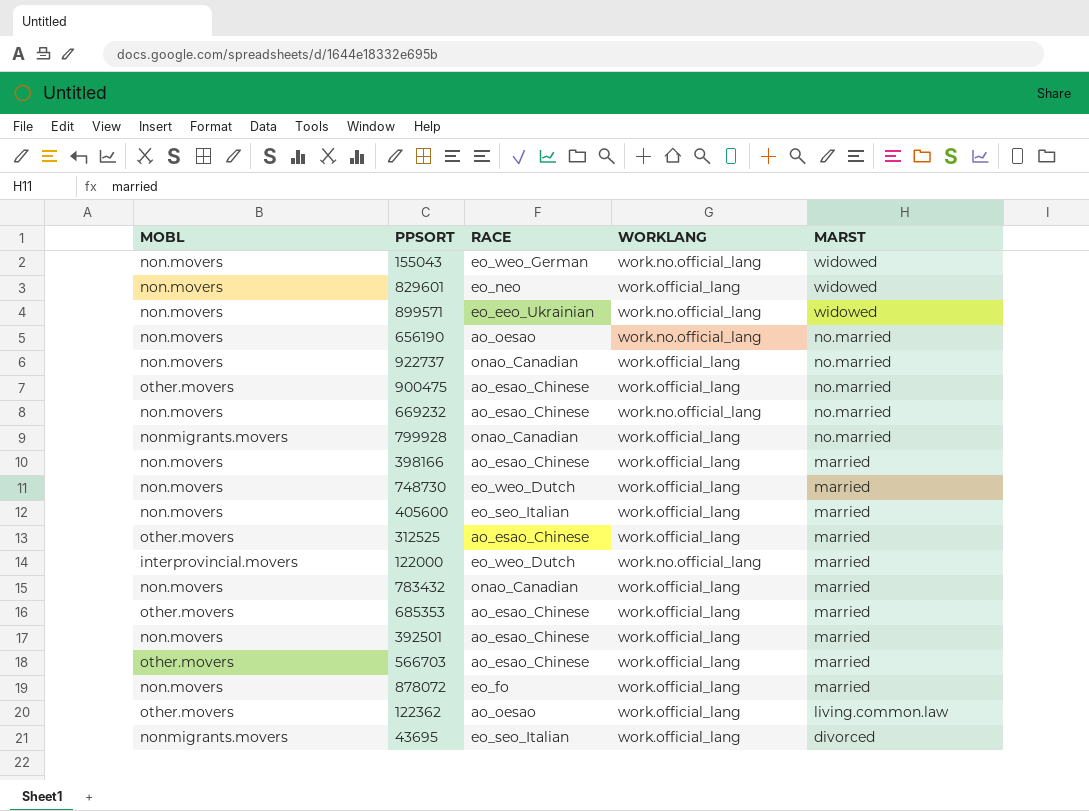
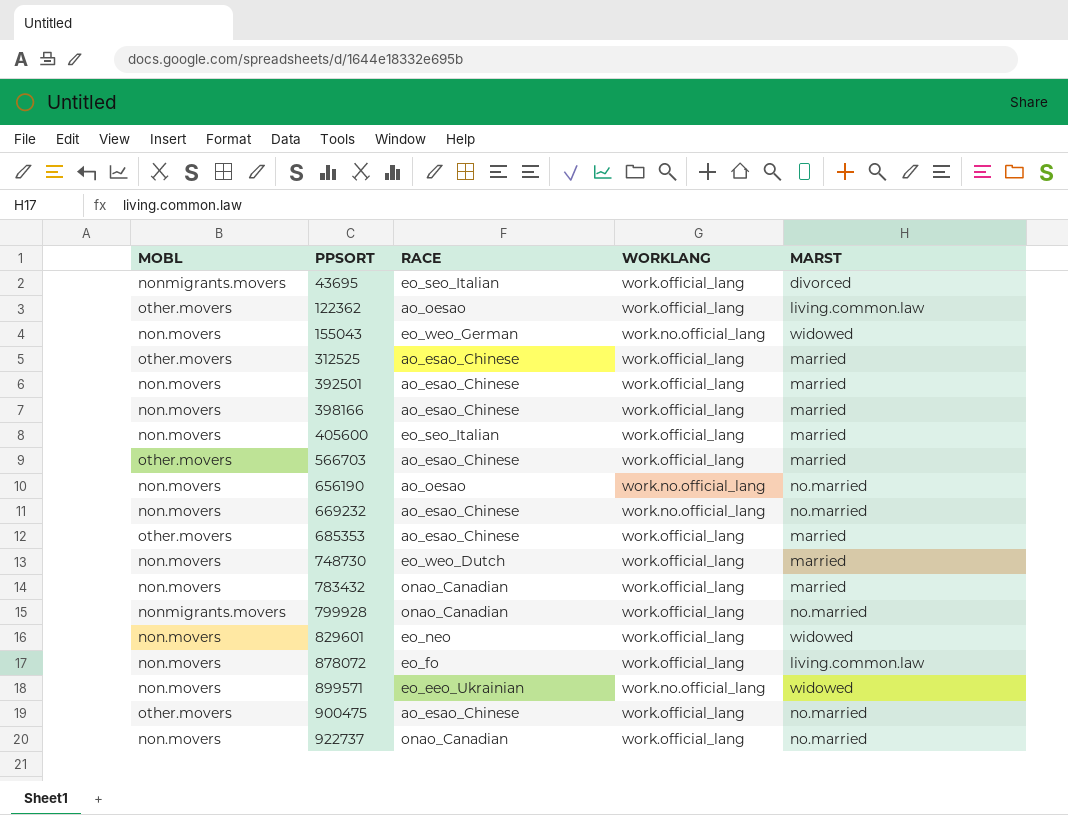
row order: MARST descending -> PPSORT ascending
row 122000: interprovincial.movers | eo_weo_Dutch | work.no.official_lang | married -> none
878072 | MARST: married -> living.common.law

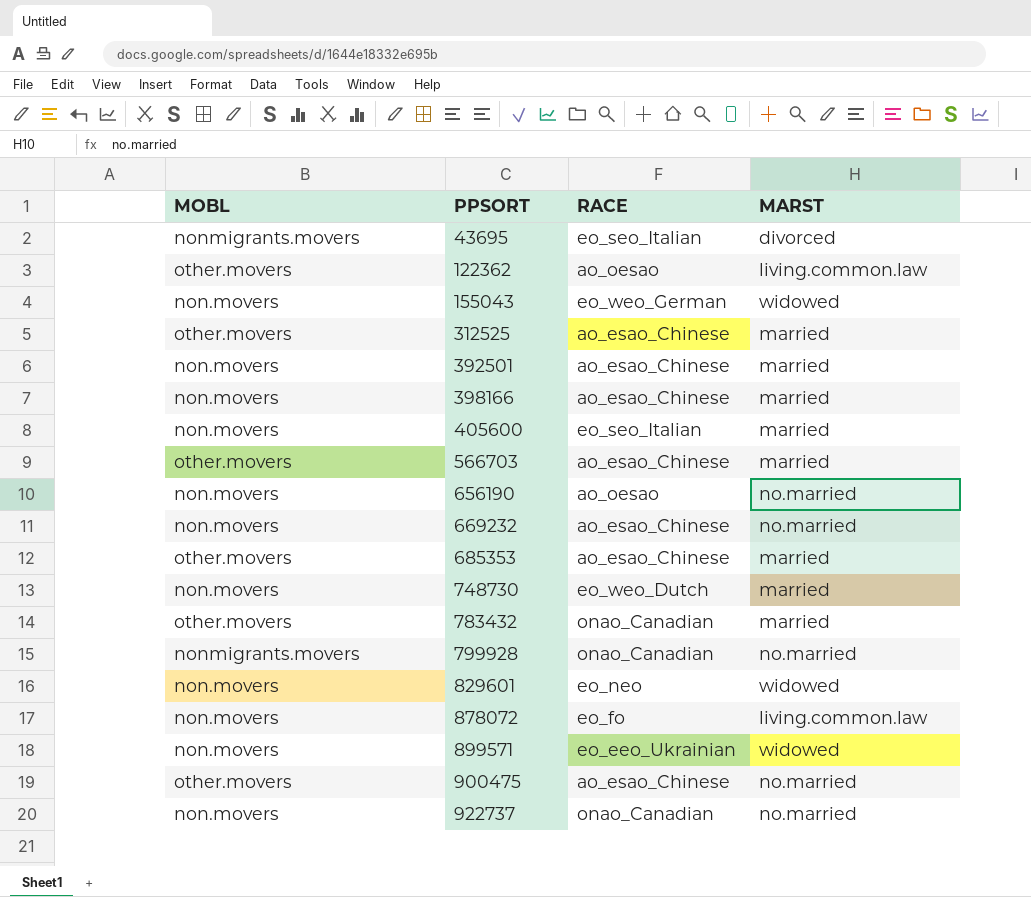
column WORKLANG | position: 4 -> none
783432 | MOBL: non.movers -> other.movers

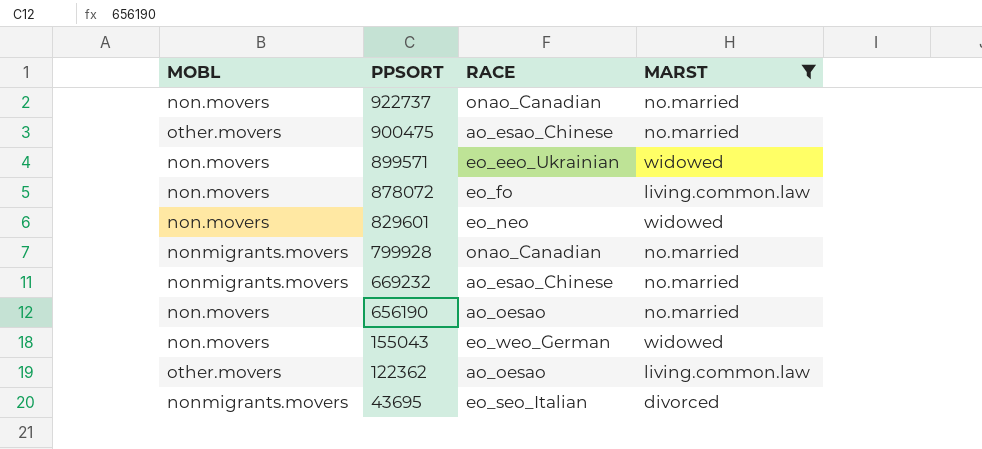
filter: none -> MARST != married
row order: PPSORT ascending -> PPSORT descending
669232 | MOBL: non.movers -> nonmigrants.movers

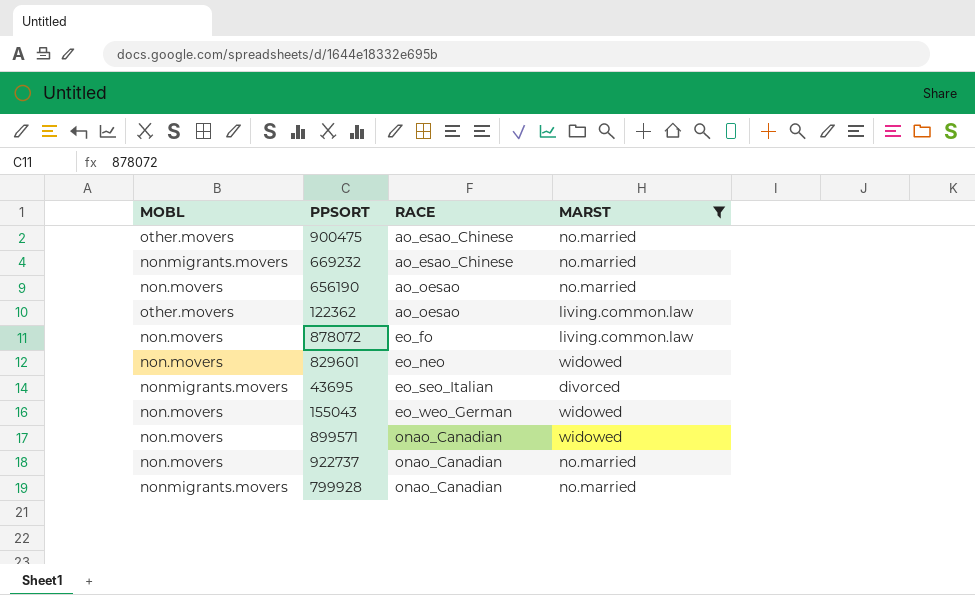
row order: PPSORT descending -> RACE ascending
899571 | RACE: eo_eeo_Ukrainian -> onao_Canadian

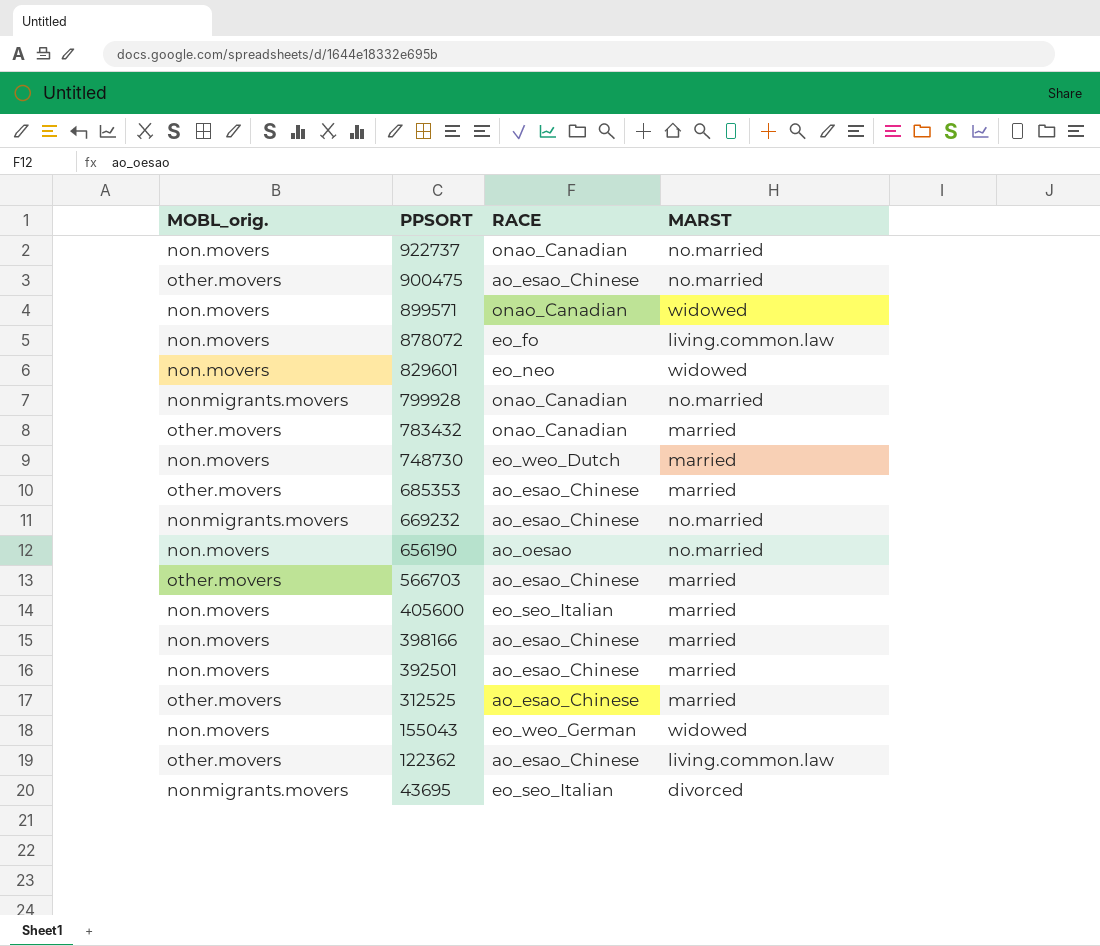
filter: MARST != married -> none
row order: RACE ascending -> PPSORT descending
column name: MOBL -> MOBL_orig.
122362 | RACE: ao_oesao -> ao_esao_Chinese

